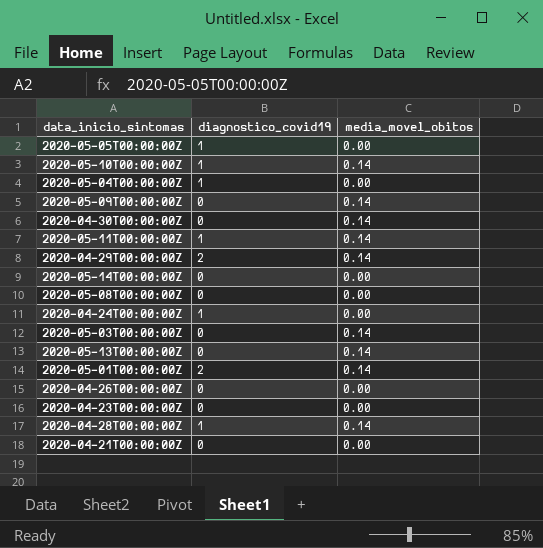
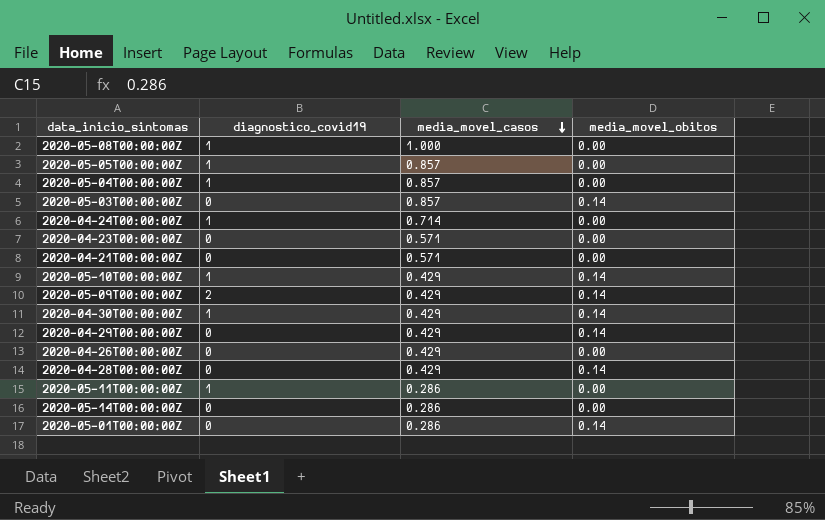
row order: none -> media_movel_casos descending
column media_movel_casos | position: none -> 3
row 2020-05-13T00:00:00Z: 0 | 0.14 -> none
2020-05-08T00:00:00Z | diagnostico_covid19: 0 -> 1
2020-05-09T00:00:00Z | diagnostico_covid19: 0 -> 2
2020-04-30T00:00:00Z | diagnostico_covid19: 0 -> 1
2020-04-29T00:00:00Z | diagnostico_covid19: 2 -> 0
2020-04-28T00:00:00Z | diagnostico_covid19: 1 -> 0
2020-05-11T00:00:00Z | media_movel_obitos: 0.14 -> 0.00
2020-05-01T00:00:00Z | diagnostico_covid19: 2 -> 0

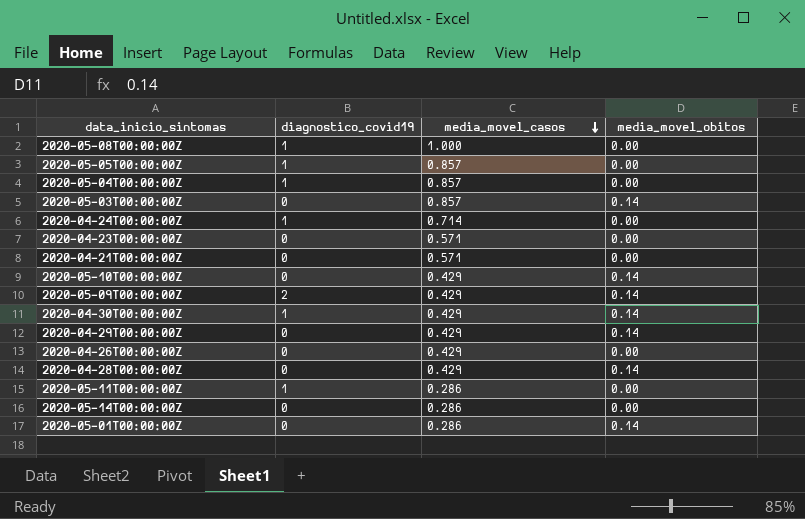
2020-05-10T00:00:00Z | diagnostico_covid19: 1 -> 0

